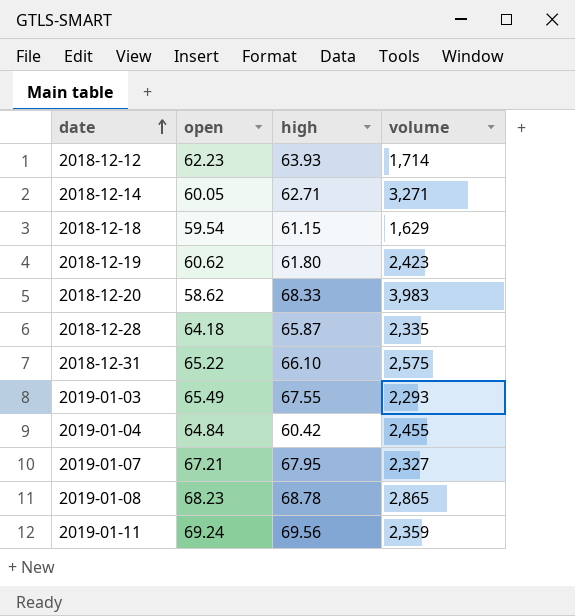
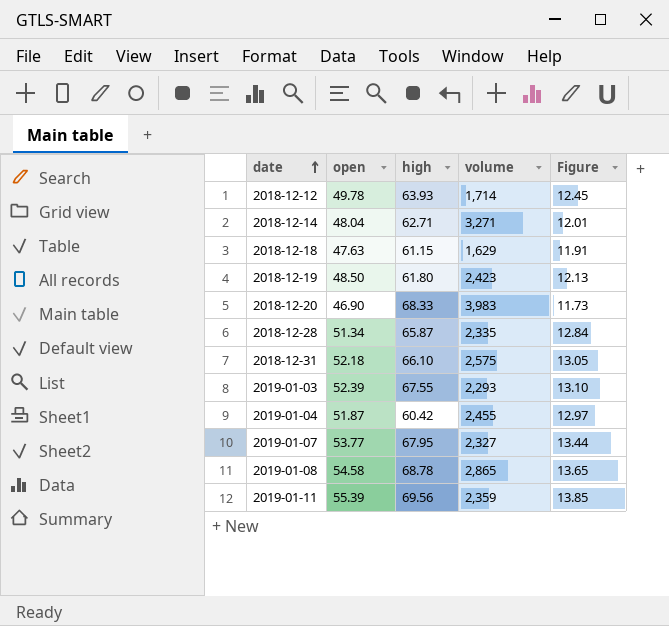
column Figure | formula: none -> [open] * 0.25
2018-12-12 | open: 62.23 -> 49.78
2018-12-14 | open: 60.05 -> 48.04
2018-12-18 | open: 59.54 -> 47.63
2018-12-19 | open: 60.62 -> 48.50
2018-12-20 | open: 58.62 -> 46.90
2018-12-28 | open: 64.18 -> 51.34
2018-12-31 | open: 65.22 -> 52.18
2019-01-03 | open: 65.49 -> 52.39
2019-01-04 | open: 64.84 -> 51.87
2019-01-07 | open: 67.21 -> 53.77
2019-01-08 | open: 68.23 -> 54.58
2019-01-11 | open: 69.24 -> 55.39

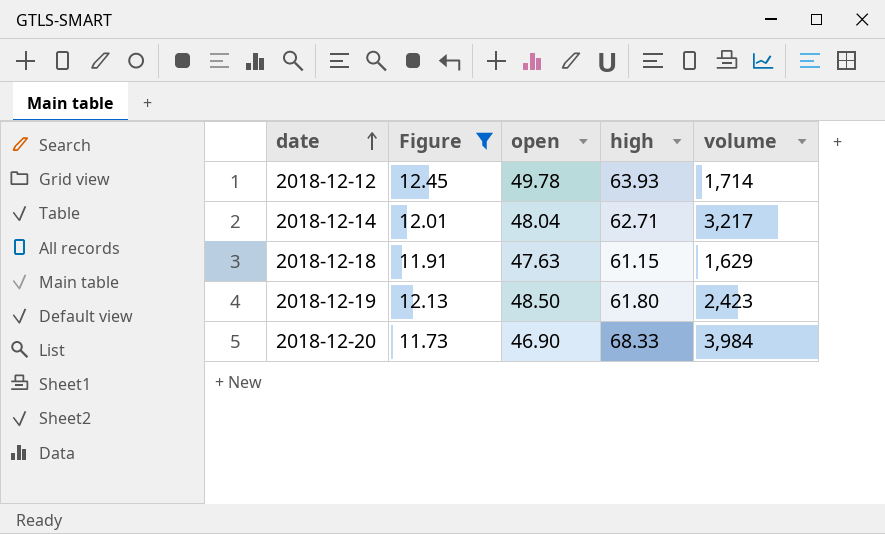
filter: none -> Figure <= 12.45
column Figure | position: 5 -> 2
2018-12-14 | volume: 3,271 -> 3,217
2018-12-20 | volume: 3,983 -> 3,984

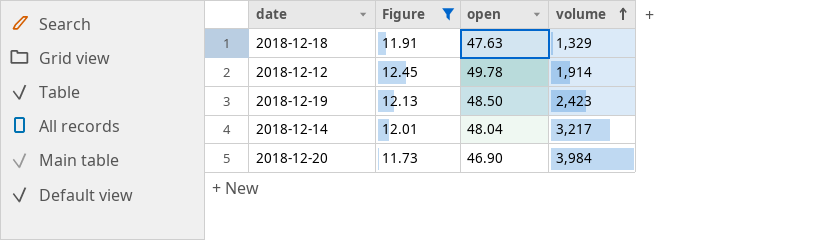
row order: date ascending -> volume ascending
column high | position: 4 -> none
2018-12-18 | volume: 1,629 -> 1,329
2018-12-12 | volume: 1,714 -> 1,914

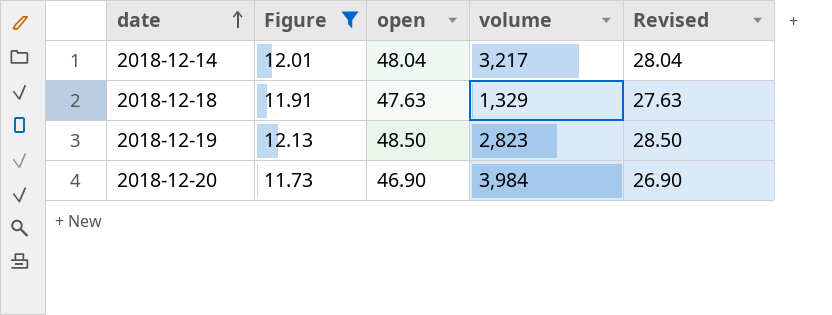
row order: volume ascending -> date ascending
column Revised | formula: none -> [open] - 20
row 2018-12-12: 12.45 | 49.78 | 1,914 -> none
2018-12-19 | volume: 2,423 -> 2,823

